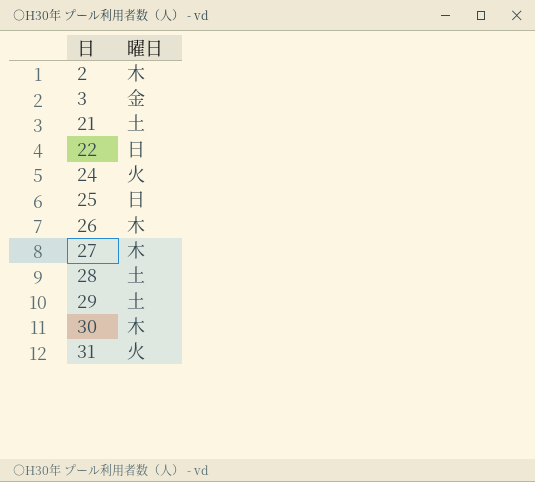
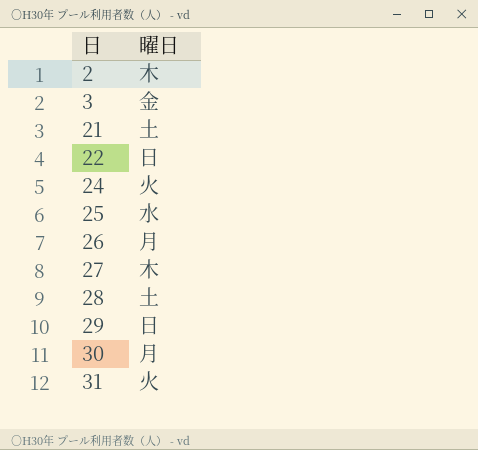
25 | 曜日: 日 -> 水
26 | 曜日: 木 -> 月
29 | 曜日: 土 -> 日
30 | 曜日: 木 -> 月

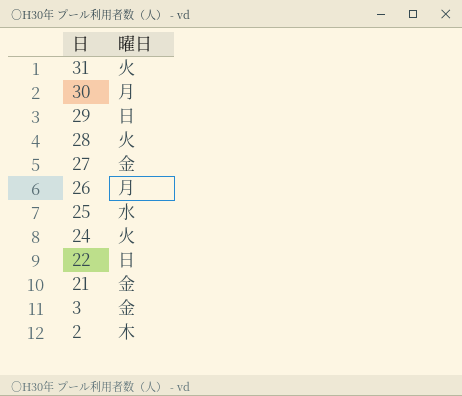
row order: 日 ascending -> 日 descending
28 | 曜日: 土 -> 火
27 | 曜日: 木 -> 金
21 | 曜日: 土 -> 金

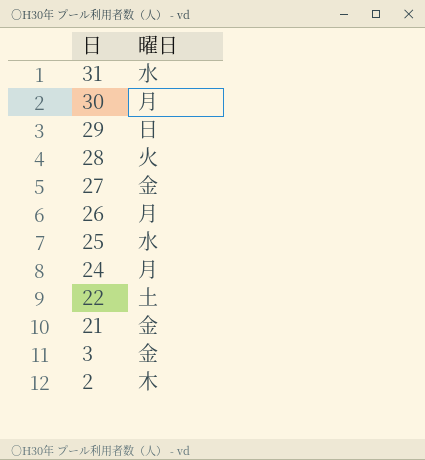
31 | 曜日: 火 -> 水
24 | 曜日: 火 -> 月
22 | 曜日: 日 -> 土

